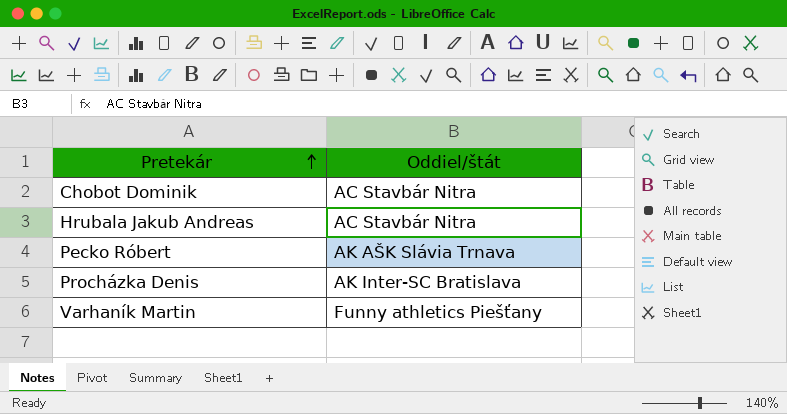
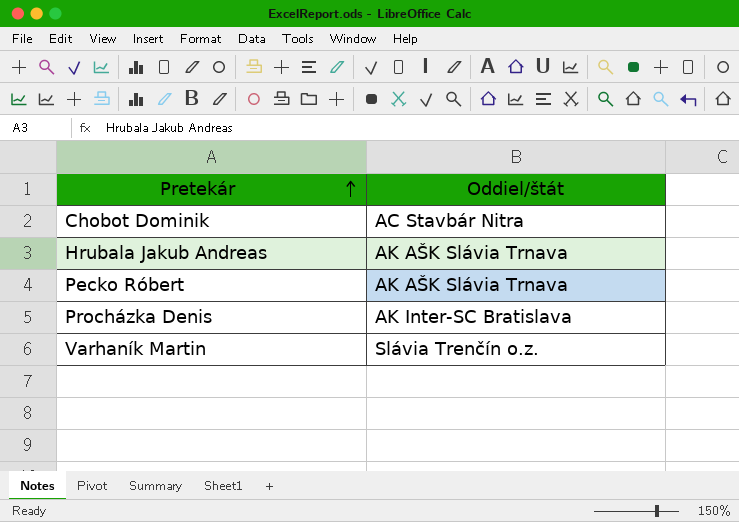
Hrubala Jakub Andreas | Oddiel/štát: AC Stavbár Nitra -> AK AŠK Slávia Trnava
Varhaník Martin | Oddiel/štát: Funny athletics Piešťany -> Slávia Trenčín o.z.

